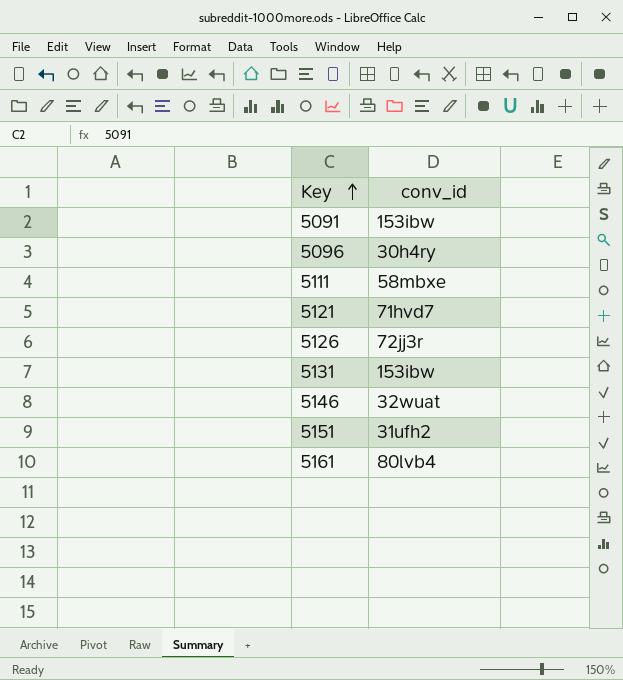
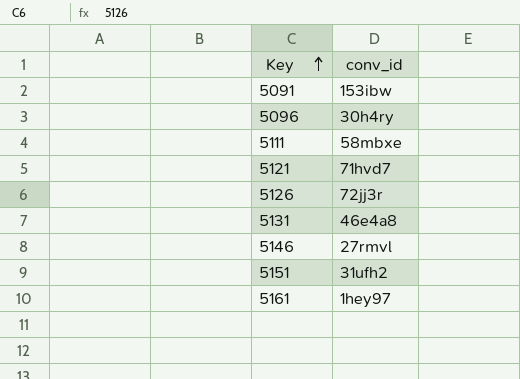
5131 | conv_id: 153ibw -> 46e4a8
5146 | conv_id: 32wuat -> 27rmvl
5161 | conv_id: 80lvb4 -> 1hey97

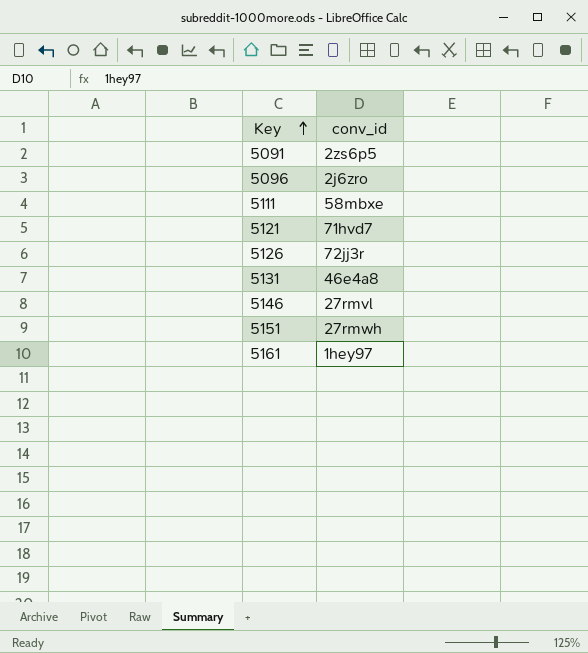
5091 | conv_id: 153ibw -> 2zs6p5
5096 | conv_id: 30h4ry -> 2j6zro
5151 | conv_id: 31ufh2 -> 27rmwh

